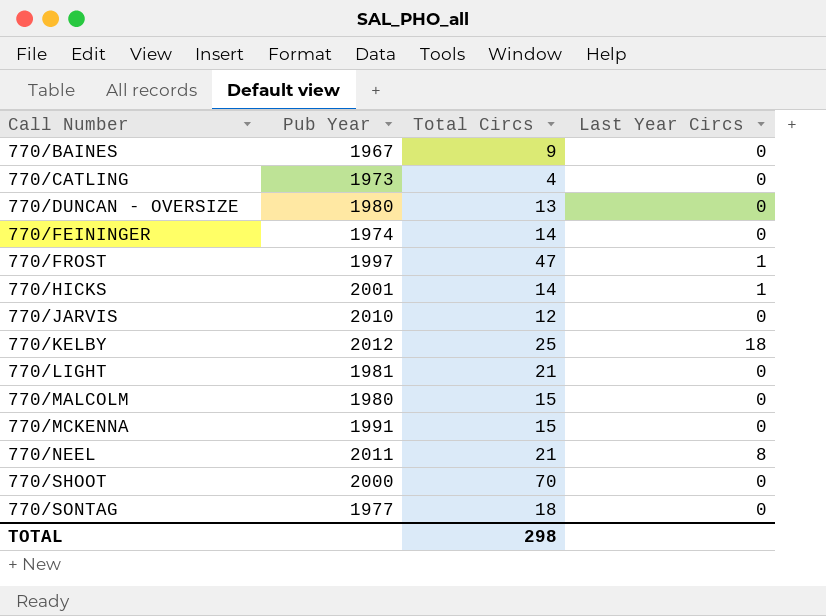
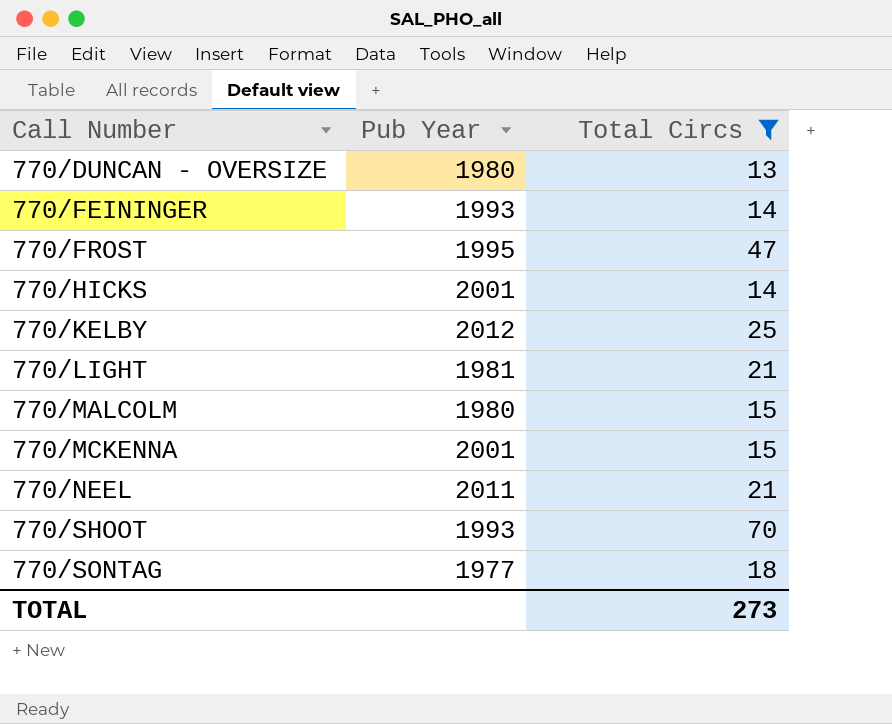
filter: none -> Total Circs >= 13
column Last Year Circs | position: 4 -> none
770/FEININGER | Pub Year: 1974 -> 1993
770/FROST | Pub Year: 1997 -> 1995
770/MCKENNA | Pub Year: 1991 -> 2001
770/SHOOT | Pub Year: 2000 -> 1993
TOTAL | Total Circs: 298 -> 273

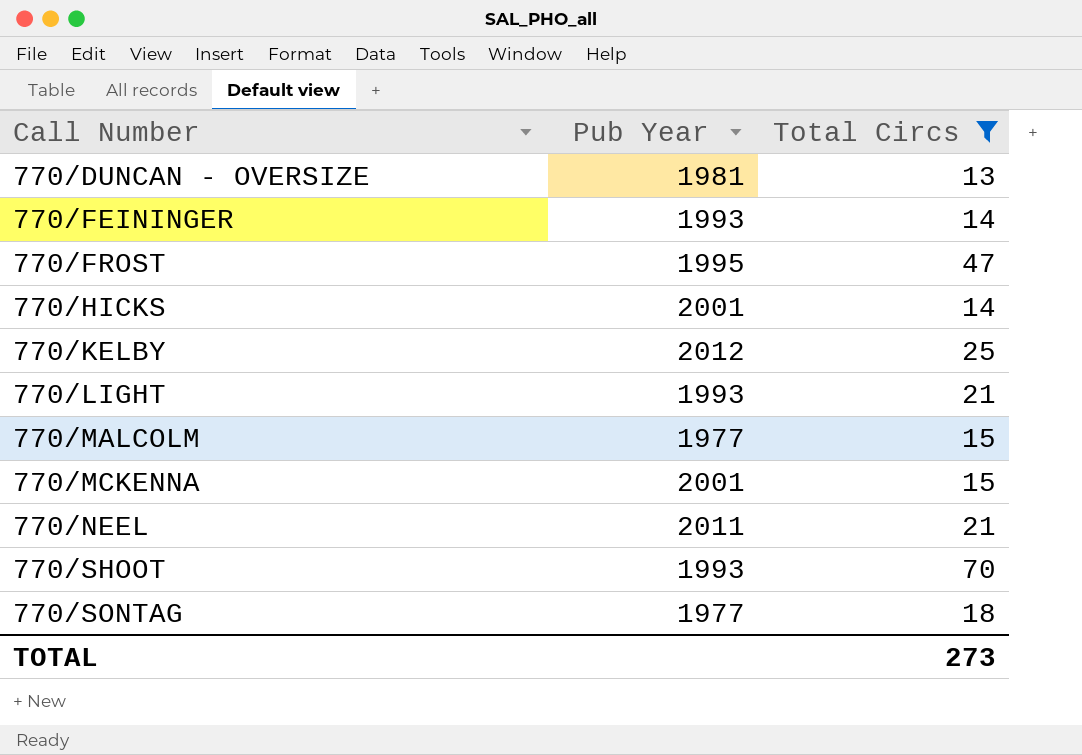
770/DUNCAN - OVERSIZE | Pub Year: 1980 -> 1981
770/LIGHT | Pub Year: 1981 -> 1993
770/MALCOLM | Pub Year: 1980 -> 1977

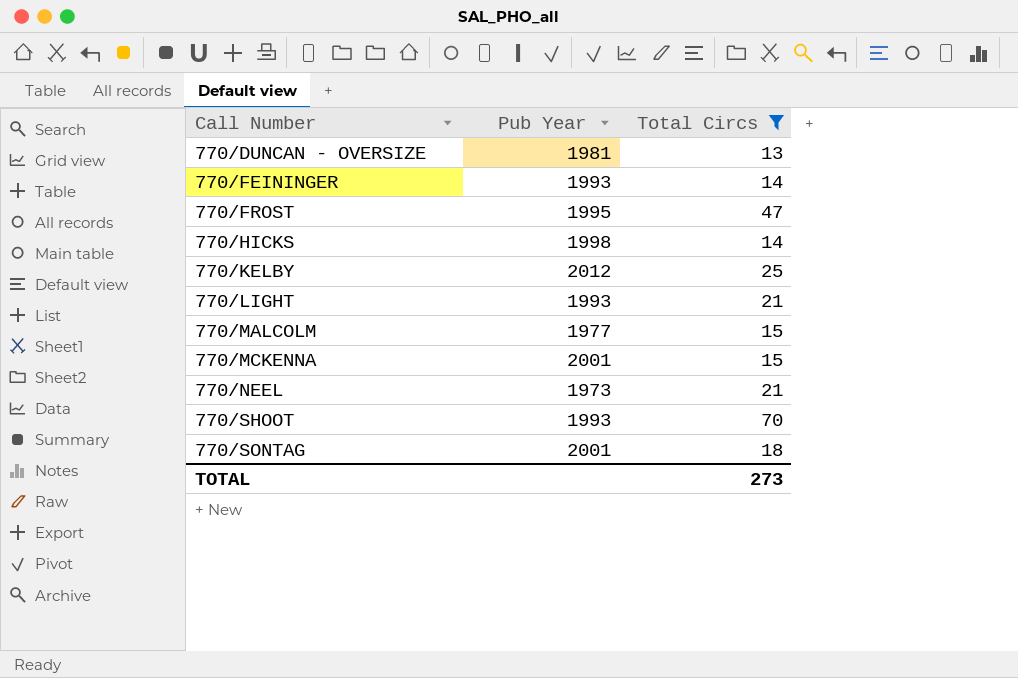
770/HICKS | Pub Year: 2001 -> 1998
770/NEEL | Pub Year: 2011 -> 1973
770/SONTAG | Pub Year: 1977 -> 2001

